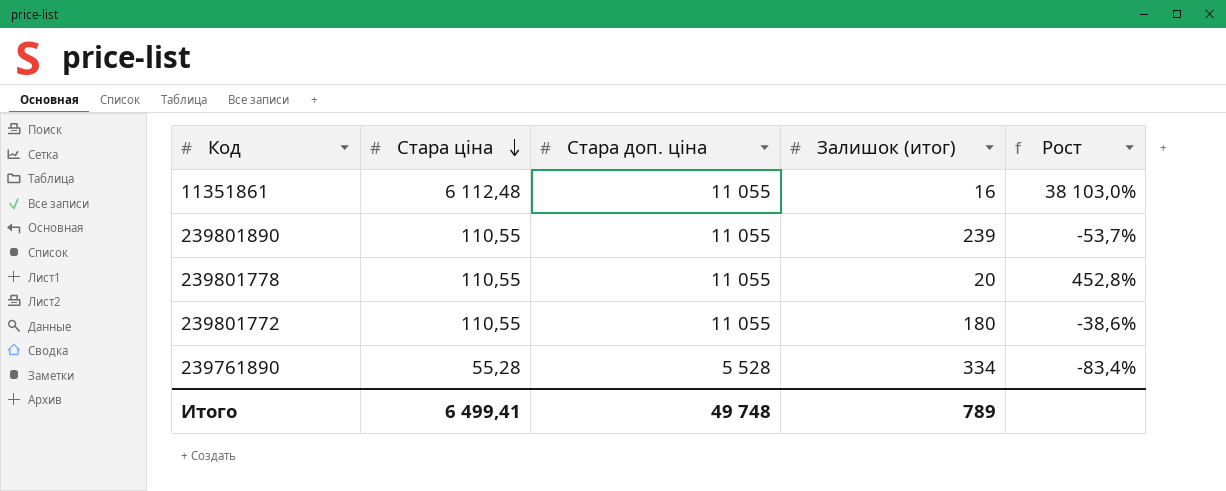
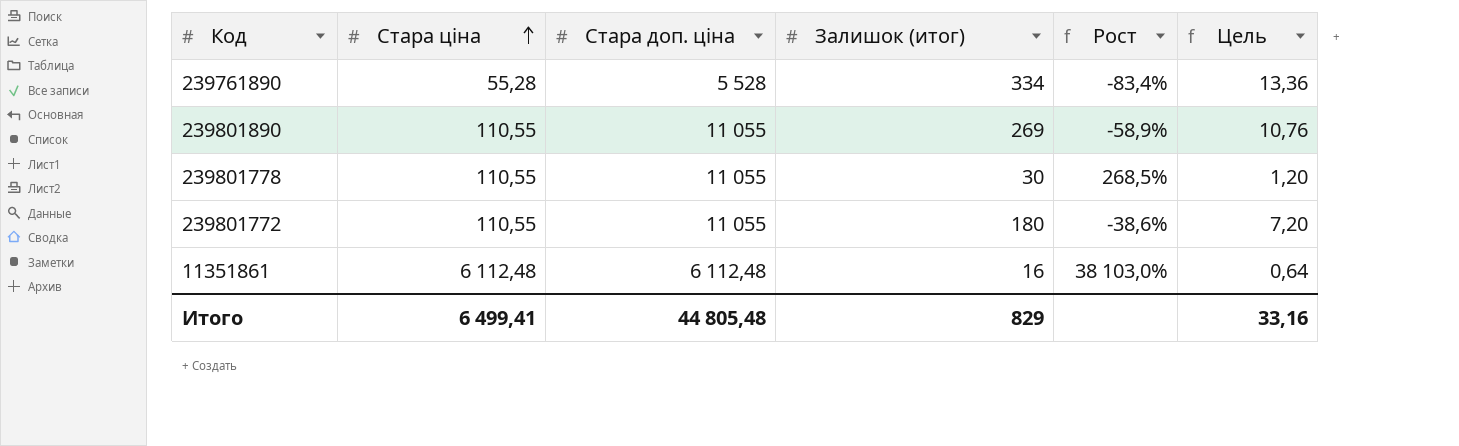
row order: Стара ціна descending -> Стара ціна ascending
column Цель | formula: none -> [Залишок (итог)] * 0,04
239801890 | Залишок (итог): 239 -> 269
239801890 | Рост: -53,7% -> -58,9%
239801778 | Залишок (итог): 20 -> 30
239801778 | Рост: 452,8% -> 268,5%
11351861 | Стара доп. ціна: 11 055 -> 6 112,48
Итого | Стара доп. ціна: 49 748 -> 44 805,48
Итого | Залишок (итог): 789 -> 829

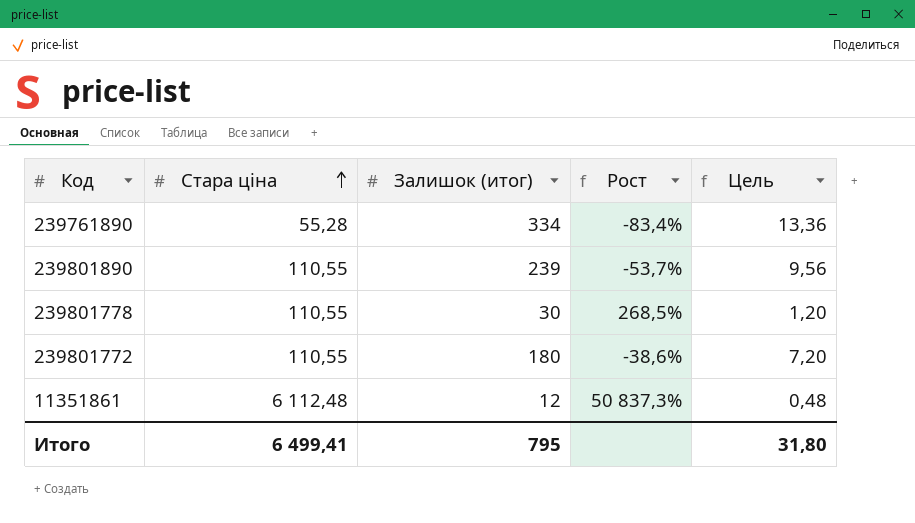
column Стара доп. ціна | position: 3 -> none
239801890 | Залишок (итог): 269 -> 239
239801890 | Рост: -58,9% -> -53,7%
239801890 | Цель: 10,76 -> 9,56
11351861 | Залишок (итог): 16 -> 12
11351861 | Рост: 38 103,0% -> 50 837,3%
11351861 | Цель: 0,64 -> 0,48
Итого | Залишок (итог): 829 -> 795
Итого | Цель: 33,16 -> 31,80

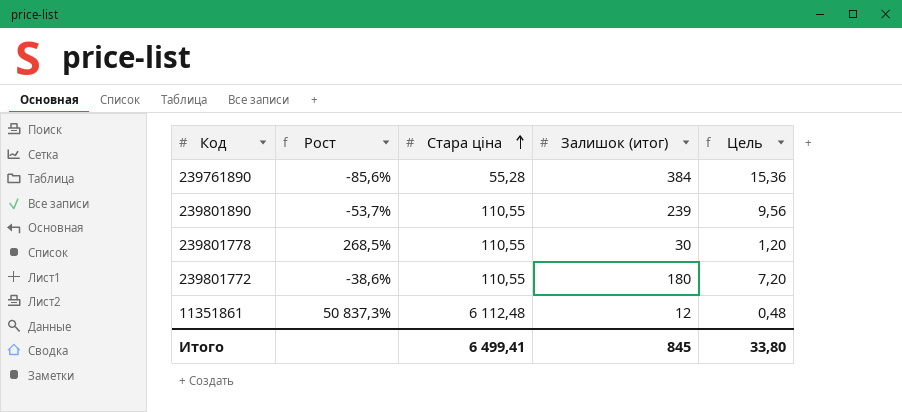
column Рост | position: 4 -> 2
239761890 | Рост: -83,4% -> -85,6%
239761890 | Залишок (итог): 334 -> 384
239761890 | Цель: 13,36 -> 15,36
Итого | Залишок (итог): 795 -> 845
Итого | Цель: 31,80 -> 33,80

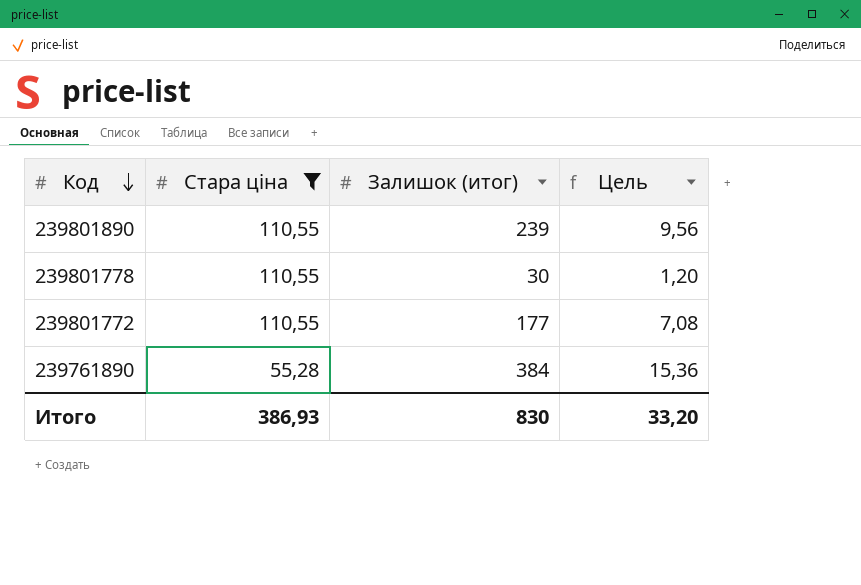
filter: none -> Стара ціна != 6 112,48
row order: Стара ціна ascending -> Код descending
column Рост | formula: ([Стара ціна] - [Залишок (итог)]) / [Залишок (итог)] -> none
239801772 | Залишок (итог): 180 -> 177
239801772 | Цель: 7,20 -> 7,08
Итого | Стара ціна: 6 499,41 -> 386,93
Итого | Залишок (итог): 845 -> 830
Итого | Цель: 33,80 -> 33,20

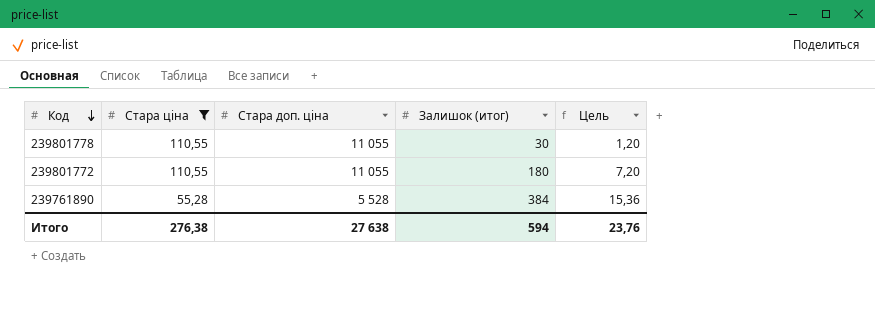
column Стара доп. ціна | position: none -> 3
row 239801890: 110,55 | 239 | 9,56 -> none
239801772 | Залишок (итог): 177 -> 180
239801772 | Цель: 7,08 -> 7,20
Итого | Стара ціна: 386,93 -> 276,38
Итого | Залишок (итог): 830 -> 594
Итого | Цель: 33,20 -> 23,76

